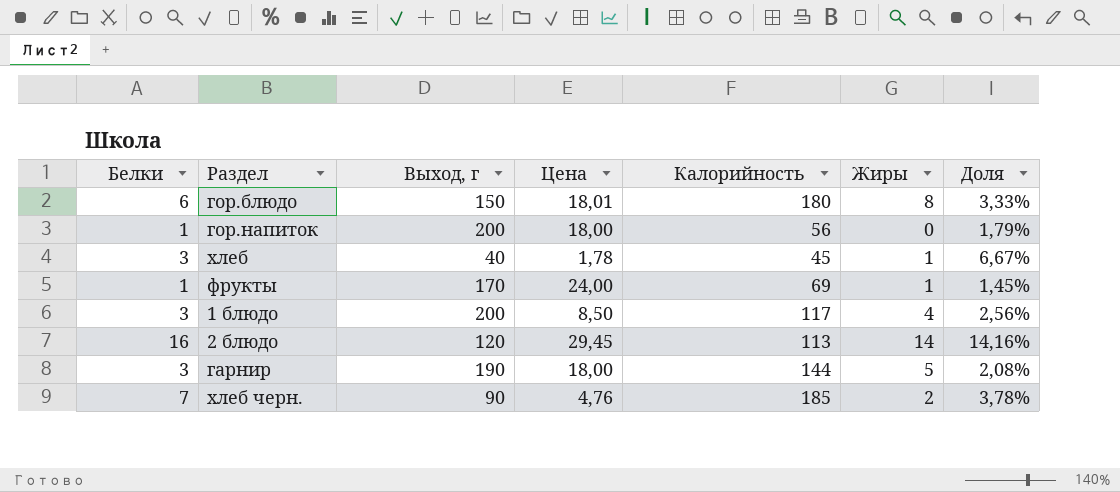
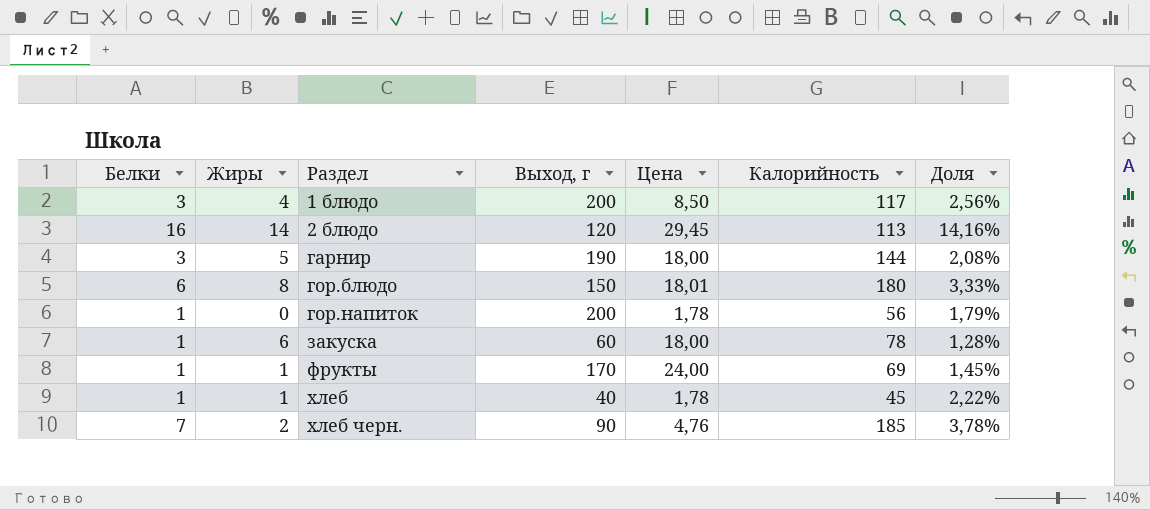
row order: none -> Раздел ascending
column Жиры | position: 6 -> 2
гор.напиток | Цена: 18,00 -> 1,78
row закуска: none -> 1 | 6 | 60 | 18,00 | 78 | 1,28%
хлеб | Белки: 3 -> 1
хлеб | Доля: 6,67% -> 2,22%

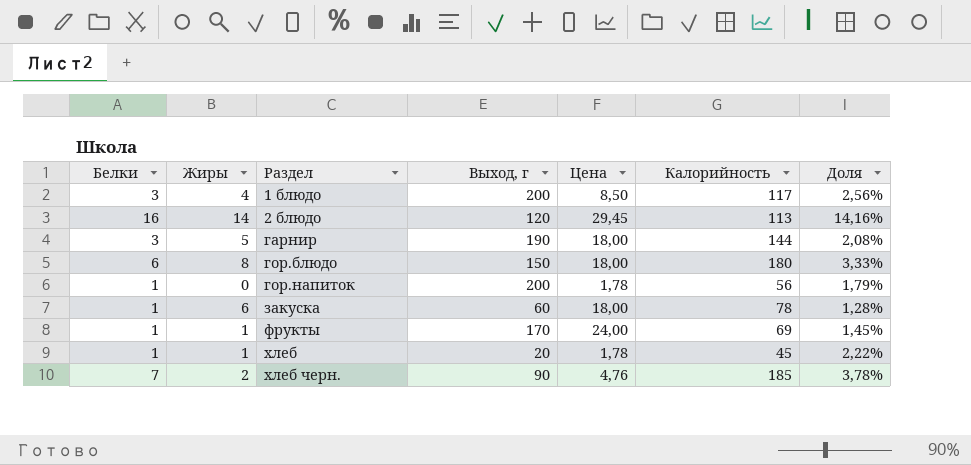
гор.блюдо | Цена: 18,01 -> 18,00
хлеб | Выход, г: 40 -> 20

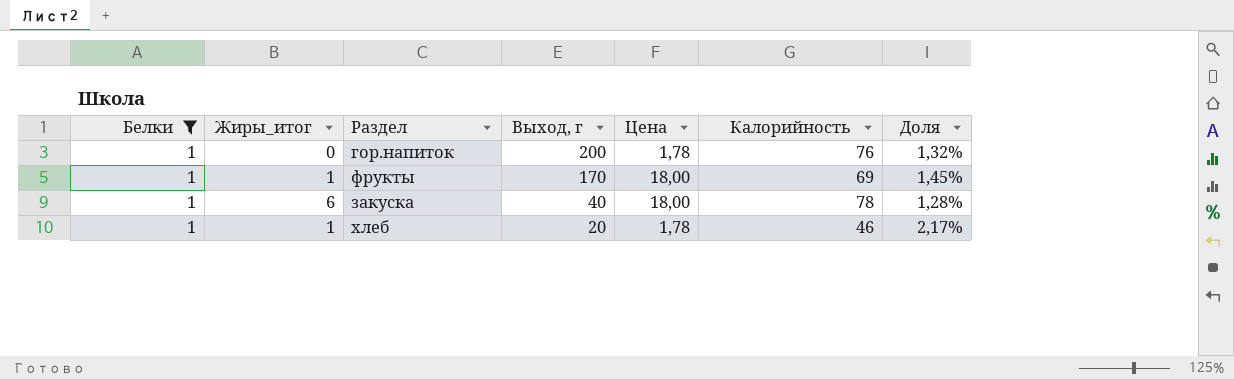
filter: none -> Белки = 1
row order: Раздел ascending -> Выход, г descending
column name: Жиры -> Жиры_итог
гор.напиток | Калорийность: 56 -> 76
гор.напиток | Доля: 1,79% -> 1,32%
фрукты | Цена: 24,00 -> 18,00
закуска | Выход, г: 60 -> 40
хлеб | Калорийность: 45 -> 46
хлеб | Доля: 2,22% -> 2,17%

